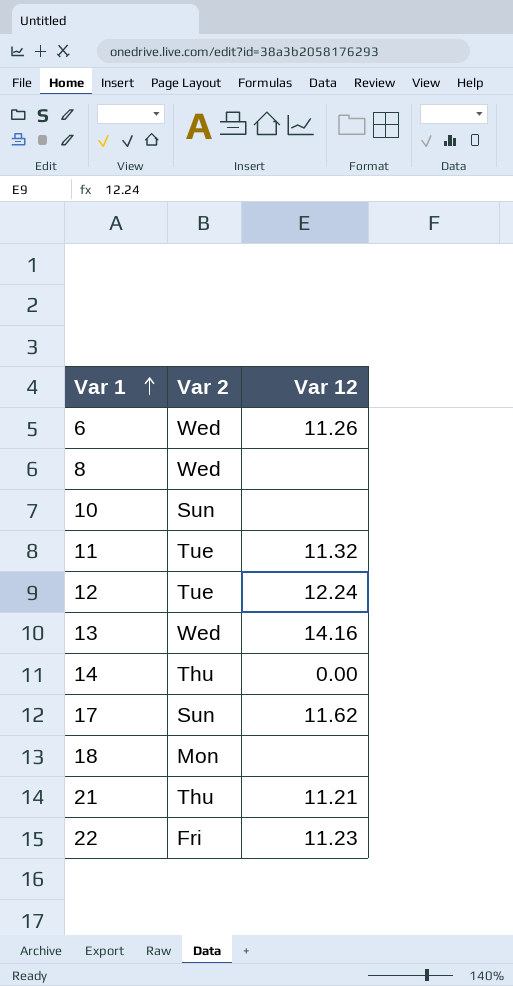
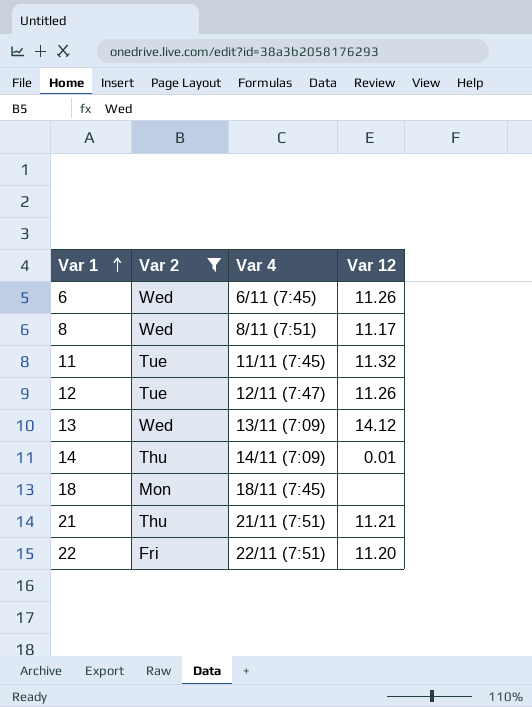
filter: none -> Var 2 != Sun
column Var 4 | position: none -> 3
8 | Var 12: none -> 11.17
12 | Var 12: 12.24 -> 11.26
13 | Var 12: 14.16 -> 14.12
14 | Var 12: 0.00 -> 0.01
22 | Var 12: 11.23 -> 11.20

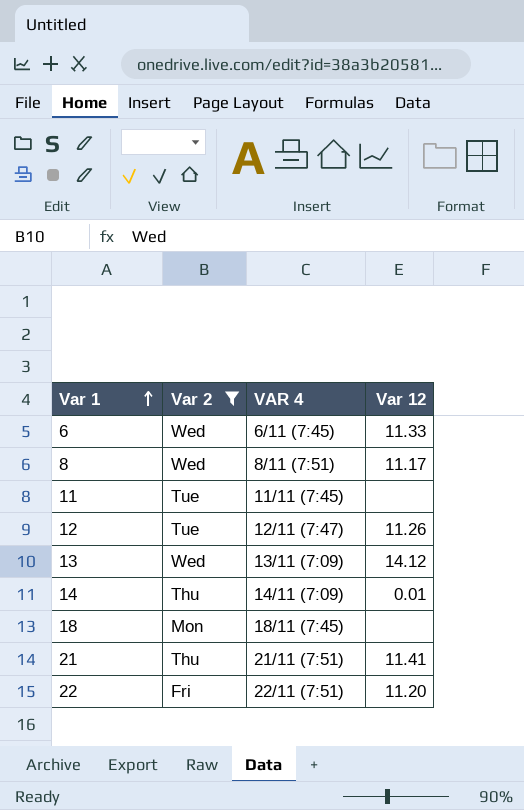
column name: Var 4 -> VAR 4
6 | Var 12: 11.26 -> 11.33
11 | Var 12: 11.32 -> none
21 | Var 12: 11.21 -> 11.41

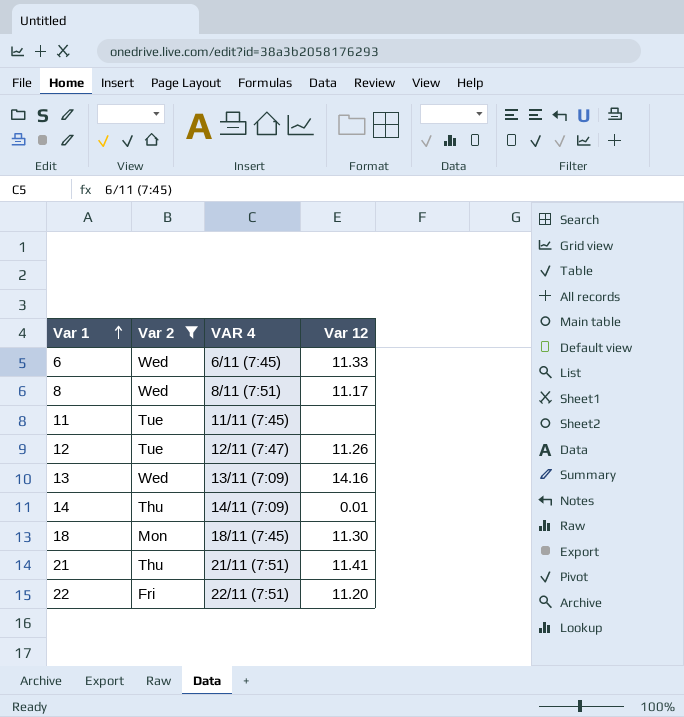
13 | Var 12: 14.12 -> 14.16
18 | Var 12: none -> 11.30

